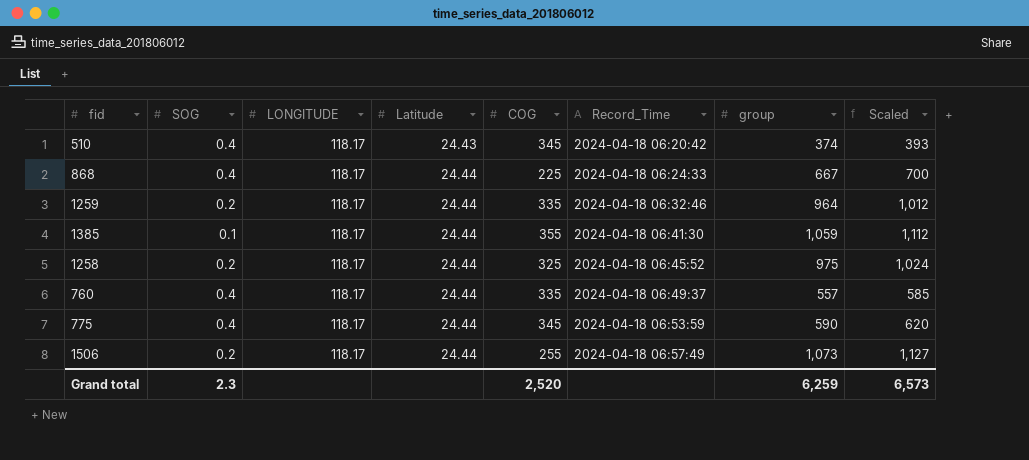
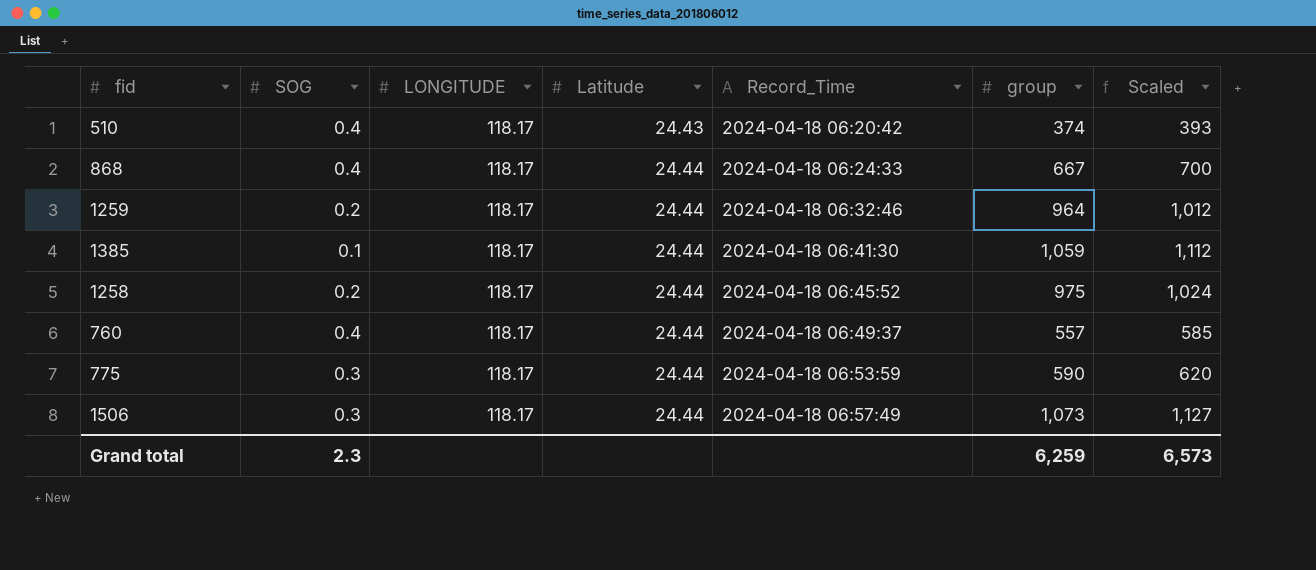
column COG | position: 5 -> none
775 | SOG: 0.4 -> 0.3
1506 | SOG: 0.2 -> 0.3

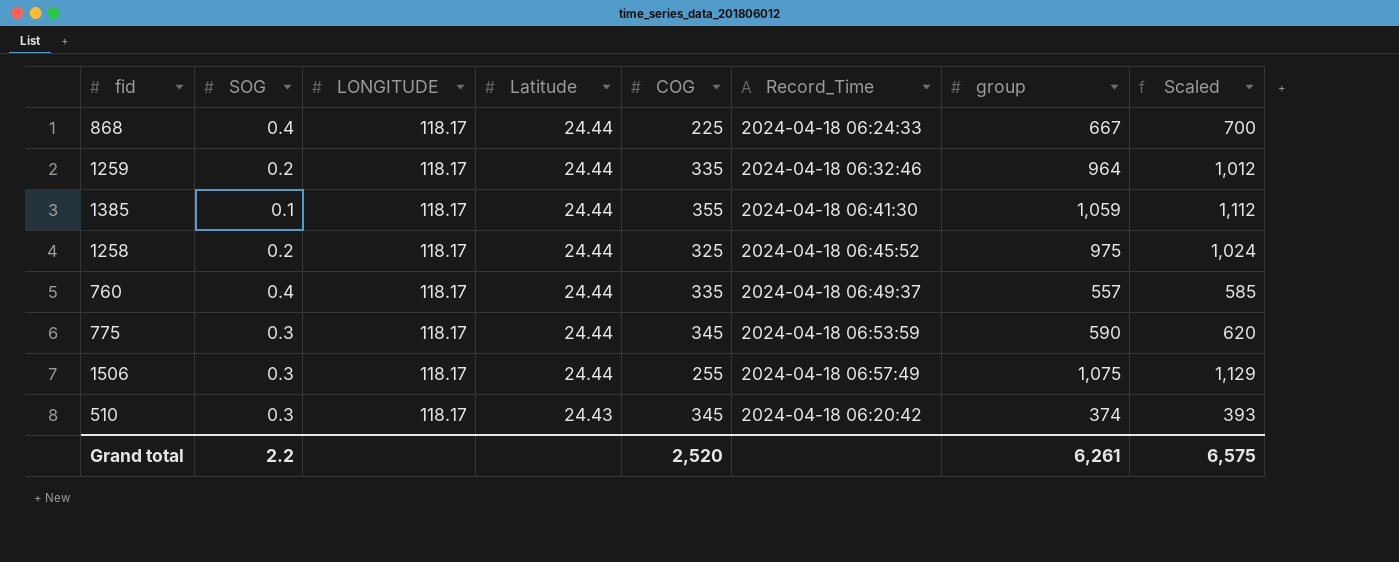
row order: Latitude ascending -> Latitude descending
column COG | position: none -> 5
1506 | group: 1,073 -> 1,075
1506 | Scaled: 1,127 -> 1,129
510 | SOG: 0.4 -> 0.3
Grand total | SOG: 2.3 -> 2.2
Grand total | group: 6,259 -> 6,261
Grand total | Scaled: 6,573 -> 6,575

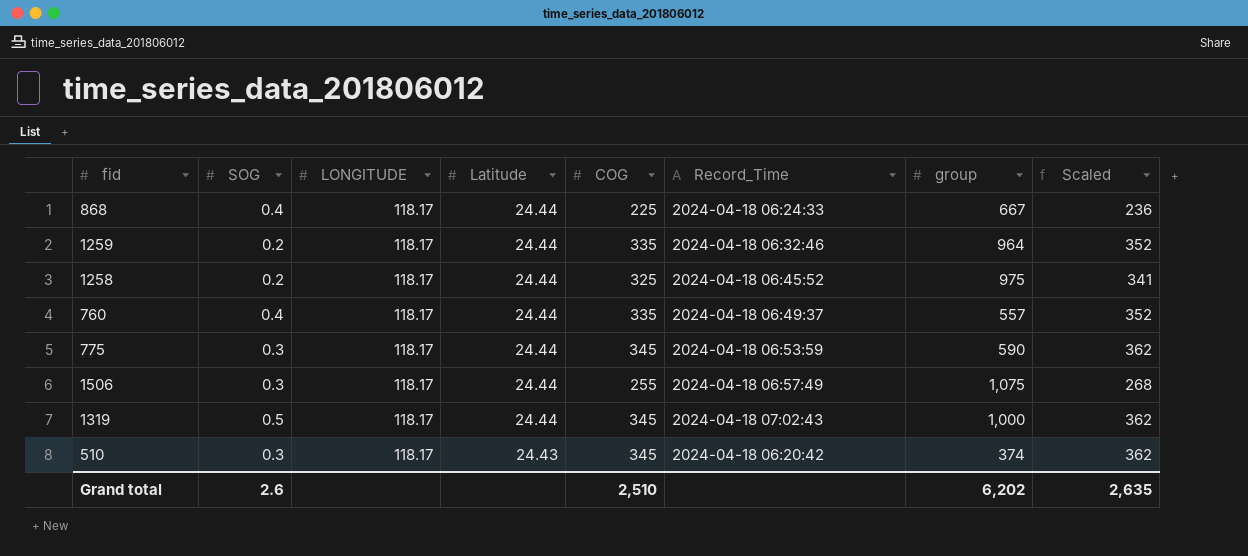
column Scaled | formula: [group] * 1.05 -> [COG] * 1.05
row 1385: 0.1 | 118.17 | 24.44 | 355 | 2024-04-18 06:41:30 | 1,059 | 1,112 -> none
row 1319: none -> 0.5 | 118.17 | 24.44 | 345 | 2024-04-18 07:02:43 | 1,000 | 362
Grand total | SOG: 2.2 -> 2.6
Grand total | COG: 2,520 -> 2,510
Grand total | group: 6,261 -> 6,202
Grand total | Scaled: 6,575 -> 2,635

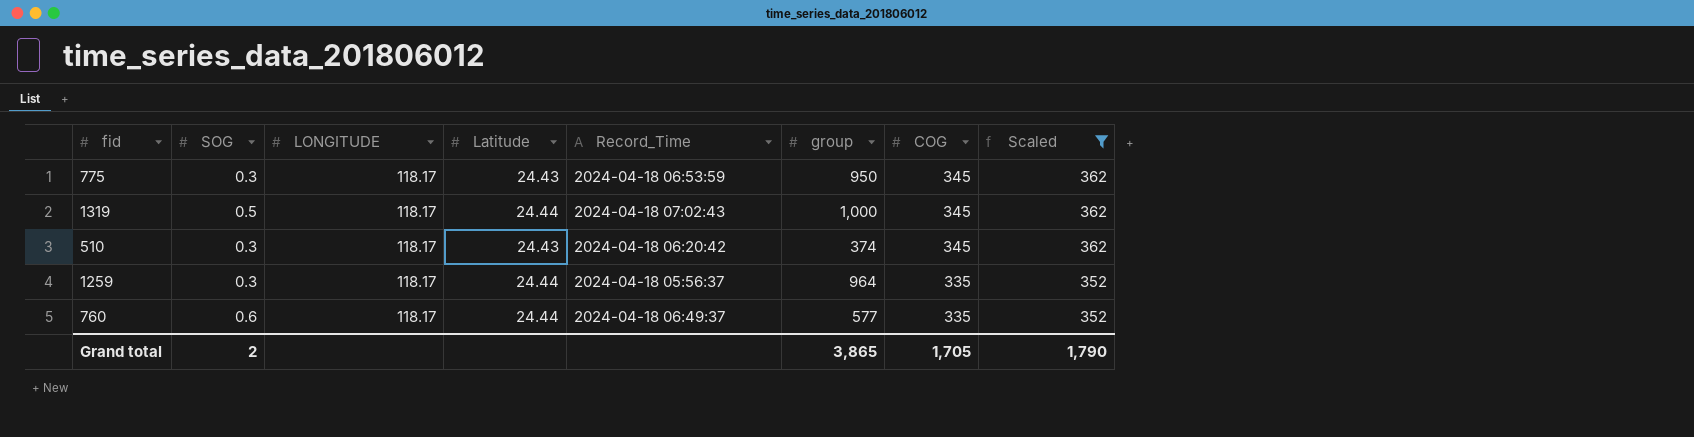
filter: none -> Scaled >= 352
row order: Latitude descending -> COG descending
column COG | position: 5 -> 7
775 | Latitude: 24.44 -> 24.43
775 | group: 590 -> 950
1259 | SOG: 0.2 -> 0.3
1259 | Record_Time: 2024-04-18 06:32:46 -> 2024-04-18 05:56:37
760 | SOG: 0.4 -> 0.6
760 | group: 557 -> 577
Grand total | SOG: 2.6 -> 2
Grand total | group: 6,202 -> 3,865
Grand total | COG: 2,510 -> 1,705
Grand total | Scaled: 2,635 -> 1,790

